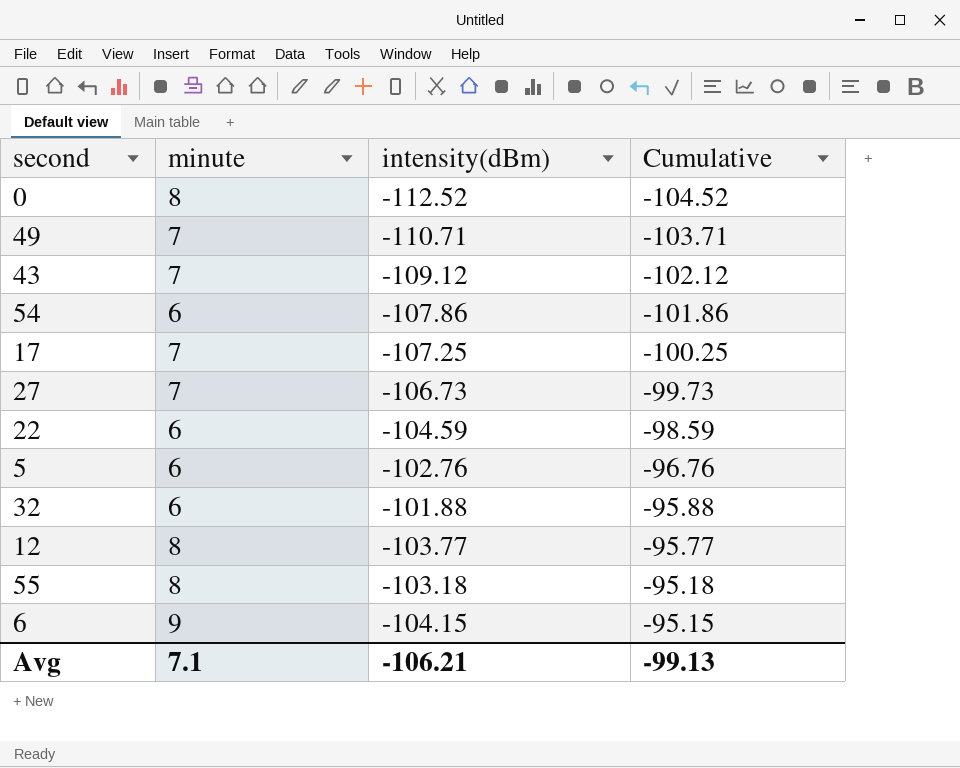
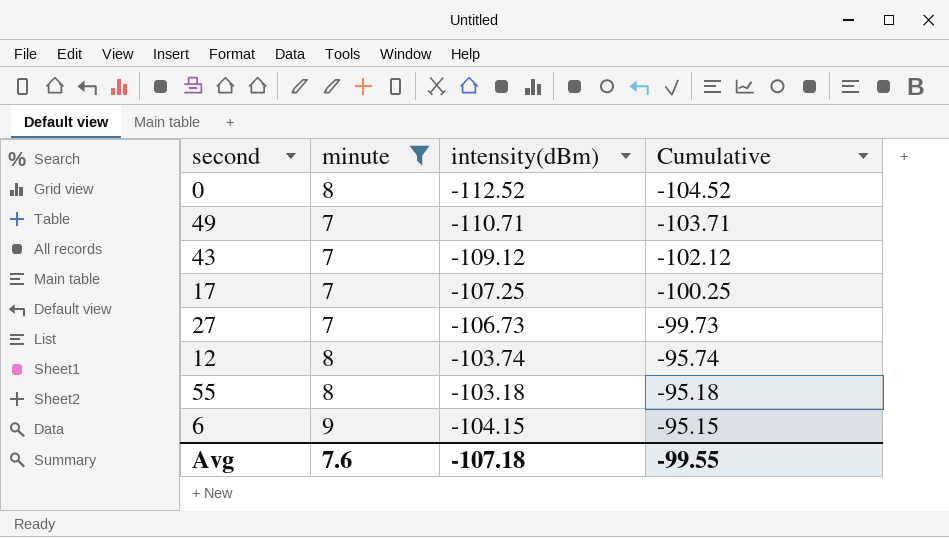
filter: none -> minute != 6
12 | intensity(dBm): -103.77 -> -103.74
12 | Cumulative: -95.77 -> -95.74
Avg | minute: 7.1 -> 7.6
Avg | intensity(dBm): -106.21 -> -107.18
Avg | Cumulative: -99.13 -> -99.55

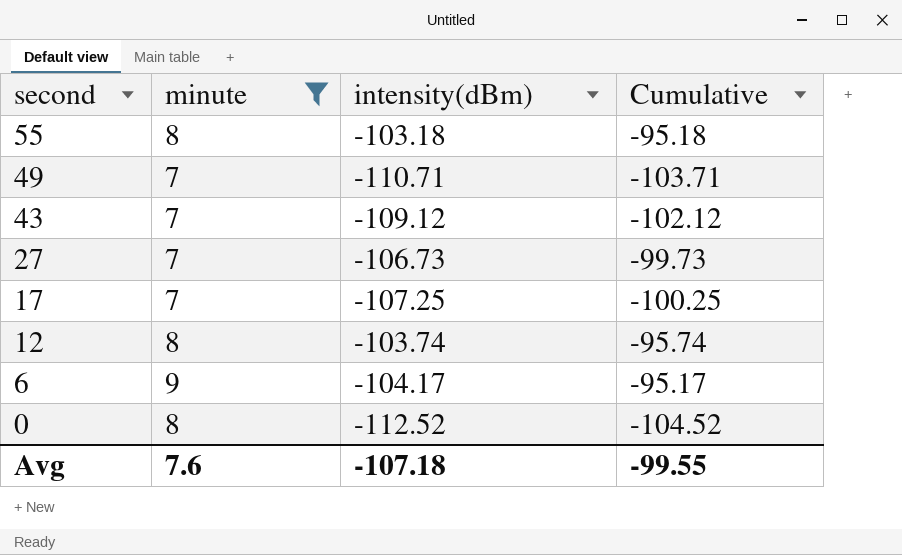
row order: Cumulative ascending -> second descending
6 | intensity(dBm): -104.15 -> -104.17
6 | Cumulative: -95.15 -> -95.17

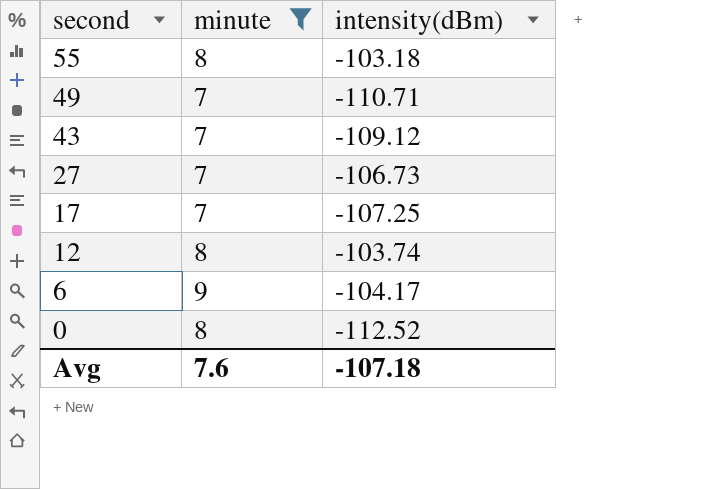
column Cumulative | formula: [minute] + [intensity(dBm)] -> none

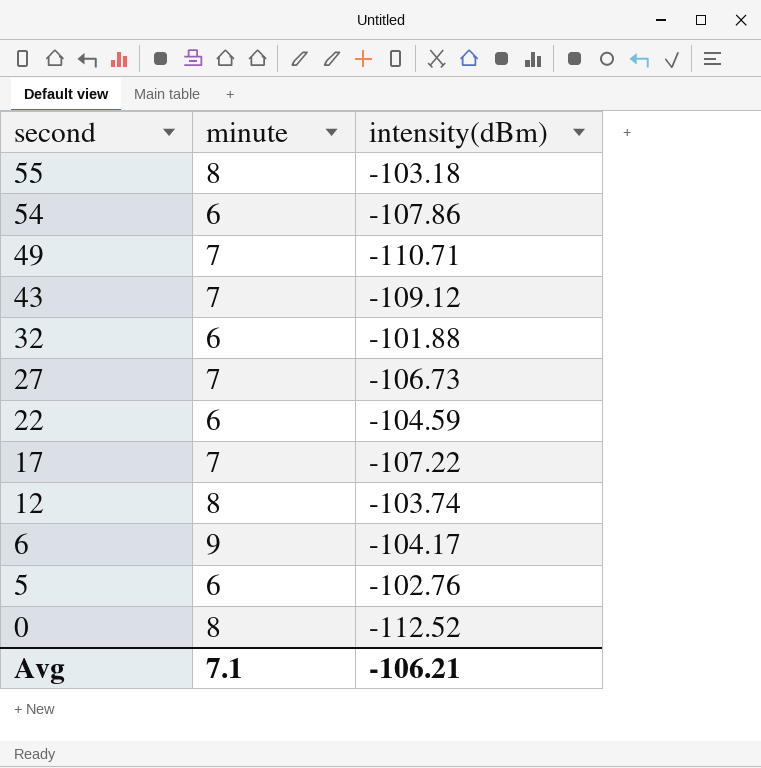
filter: minute != 6 -> none
17 | intensity(dBm): -107.25 -> -107.22
Avg | minute: 7.6 -> 7.1
Avg | intensity(dBm): -107.18 -> -106.21

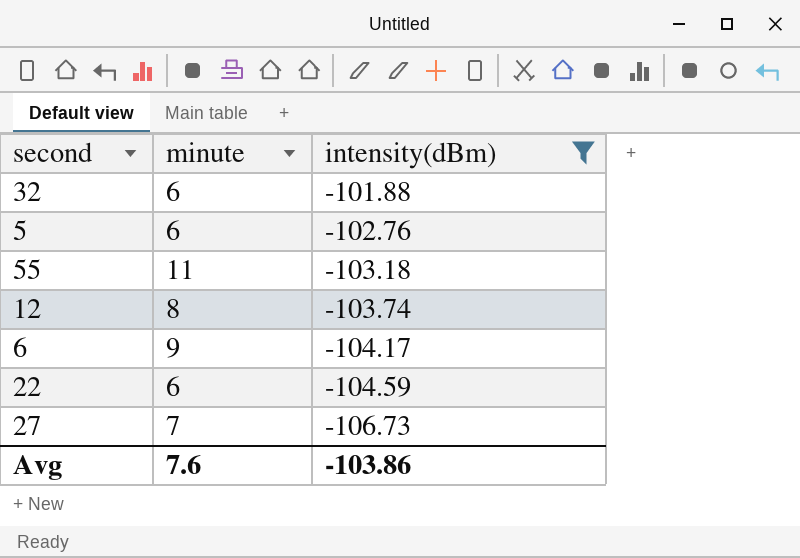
filter: none -> intensity(dBm) >= -106.73
row order: second descending -> intensity(dBm) descending
55 | minute: 8 -> 11
Avg | minute: 7.1 -> 7.6
Avg | intensity(dBm): -106.21 -> -103.86

